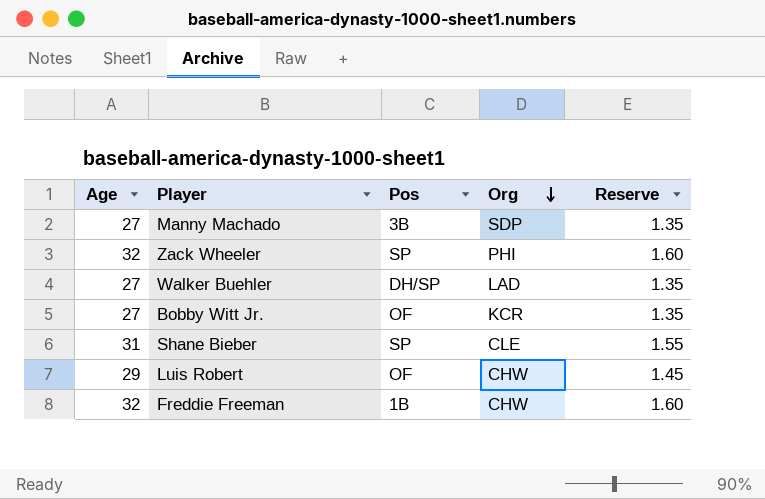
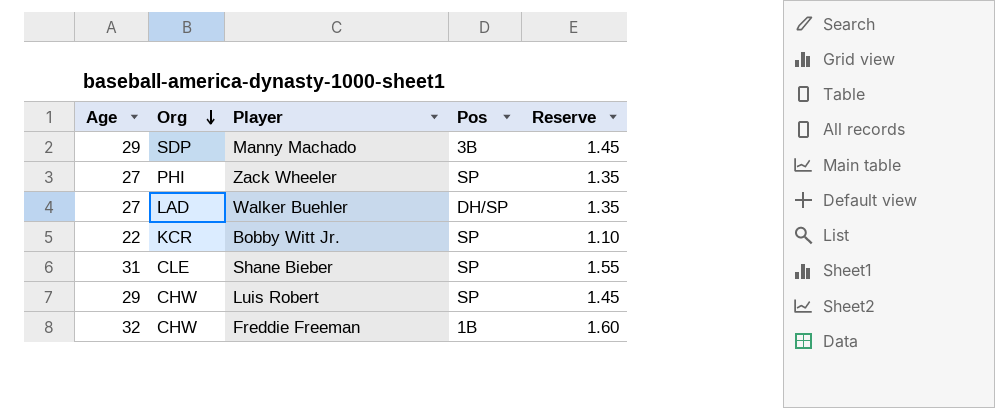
column Org | position: 4 -> 2
Manny Machado | Age: 27 -> 29
Manny Machado | Reserve: 1.35 -> 1.45
Zack Wheeler | Age: 32 -> 27
Zack Wheeler | Reserve: 1.60 -> 1.35
Bobby Witt Jr. | Age: 27 -> 22
Bobby Witt Jr. | Pos: OF -> SP
Bobby Witt Jr. | Reserve: 1.35 -> 1.10
Luis Robert | Pos: OF -> SP

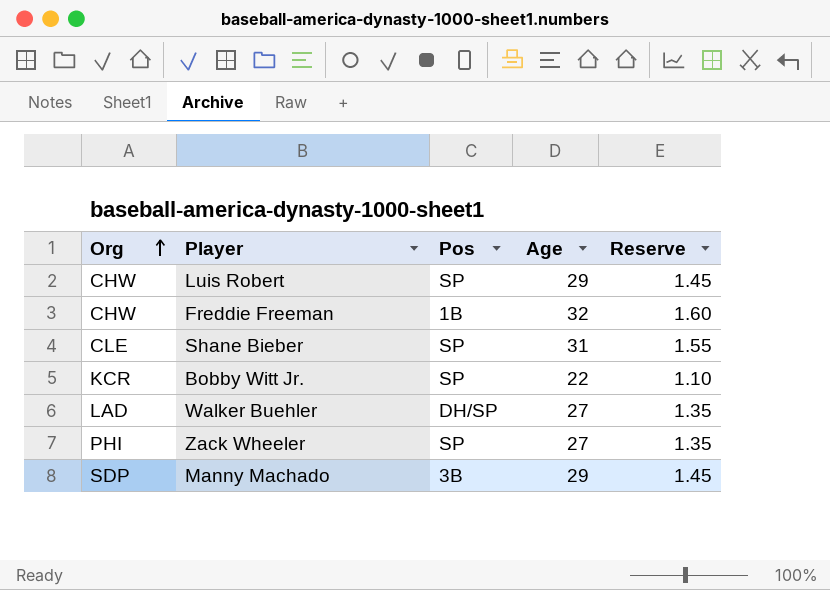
row order: Org descending -> Org ascending
column Age | position: 1 -> 4

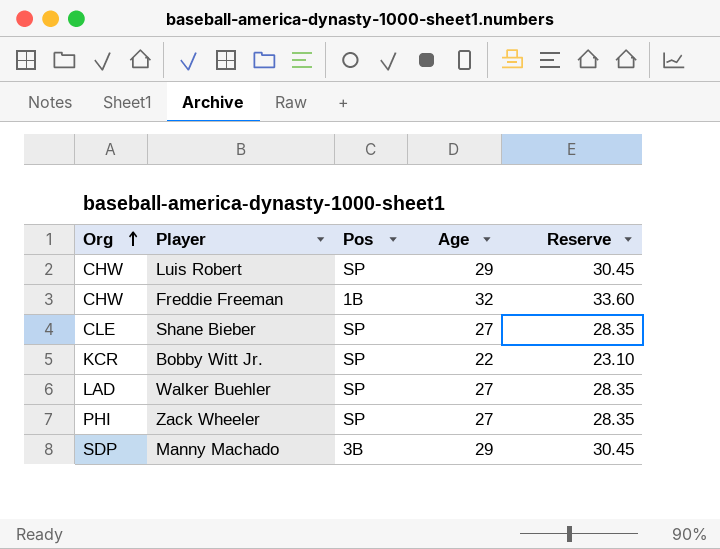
column Reserve | formula: [Age] * 0.05 -> [Age] * 1.05
Shane Bieber | Age: 31 -> 27
Walker Buehler | Pos: DH/SP -> SP

